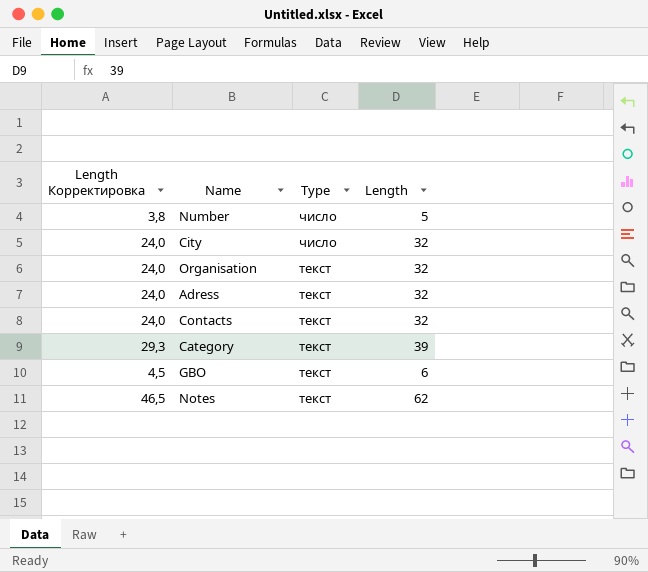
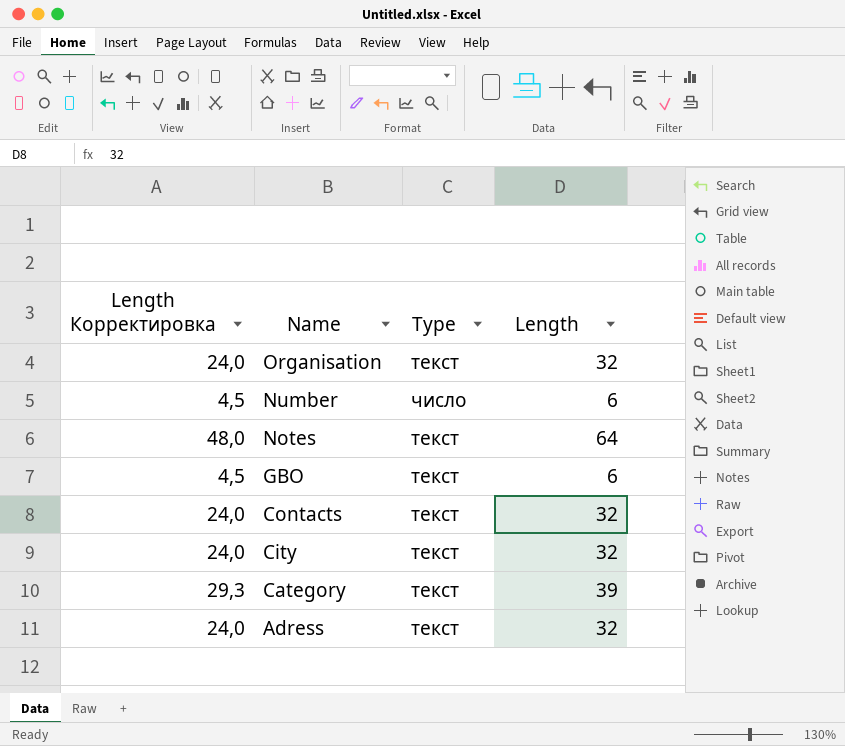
row order: Type descending -> Name descending
Number | Length Корректировка: 3,8 -> 4,5
Number | Length: 5 -> 6
Notes | Length Корректировка: 46,5 -> 48,0
Notes | Length: 62 -> 64
City | Type: число -> текст

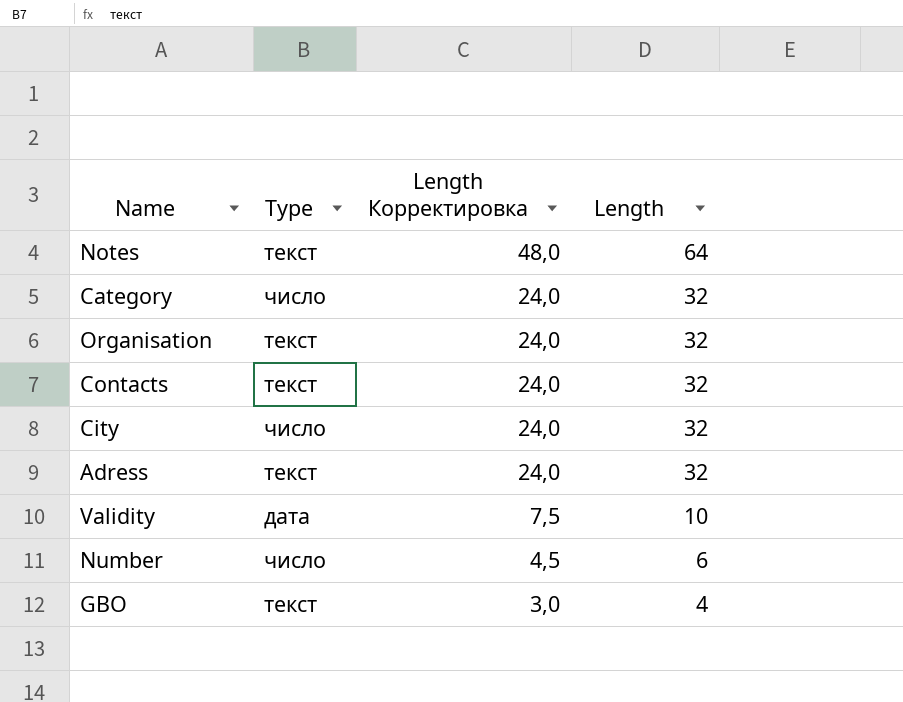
row order: Name descending -> Length Корректировка descending
column Length Корректировка | position: 1 -> 3
Category | Type: текст -> число
Category | Length Корректировка: 29,3 -> 24,0
Category | Length: 39 -> 32
City | Type: текст -> число
row Validity: none -> дата | 7,5 | 10
GBO | Length Корректировка: 4,5 -> 3,0
GBO | Length: 6 -> 4

